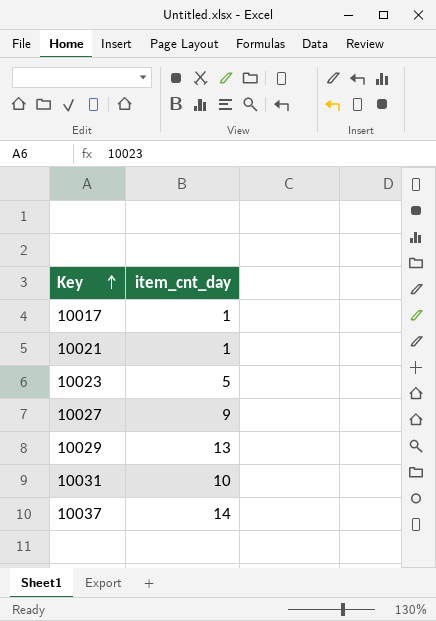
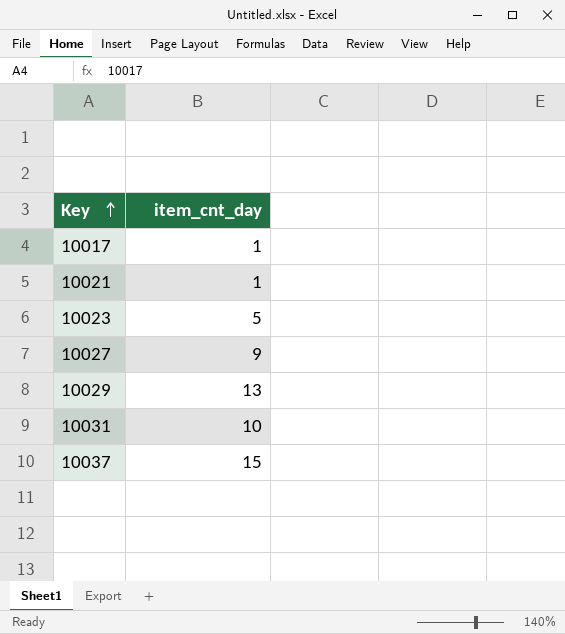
10037 | item_cnt_day: 14 -> 15

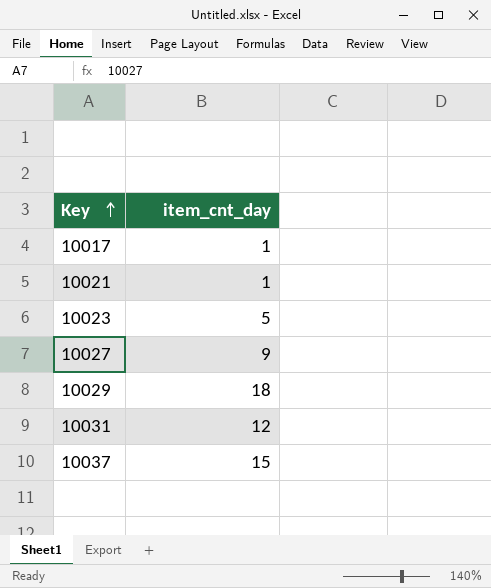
10029 | item_cnt_day: 13 -> 18
10031 | item_cnt_day: 10 -> 12

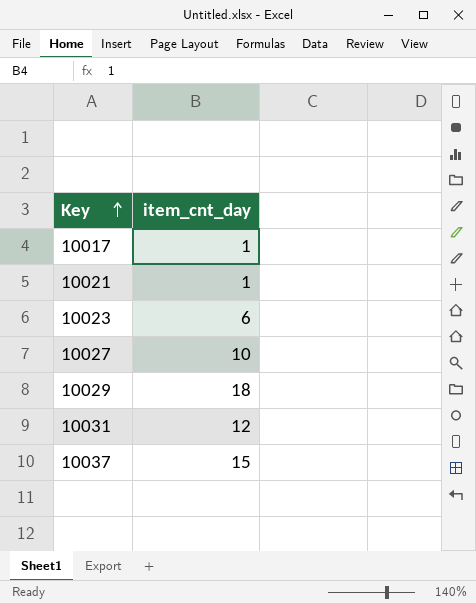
10023 | item_cnt_day: 5 -> 6
10027 | item_cnt_day: 9 -> 10

